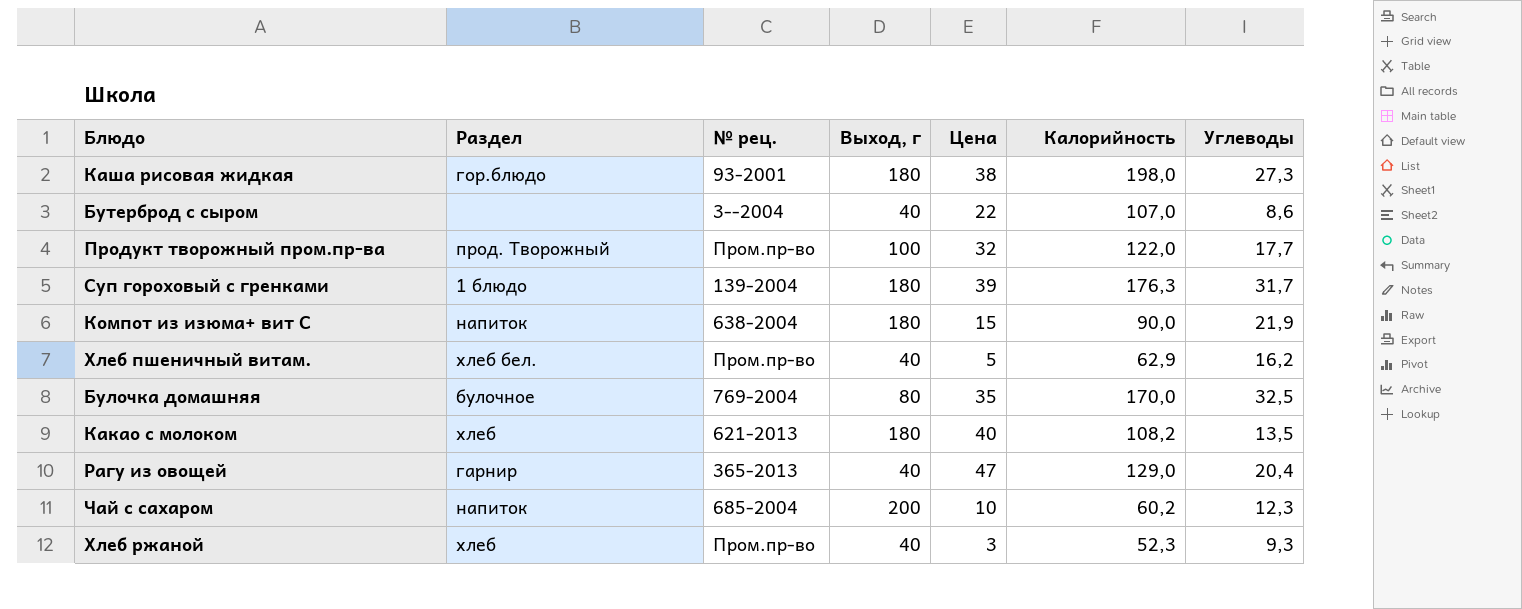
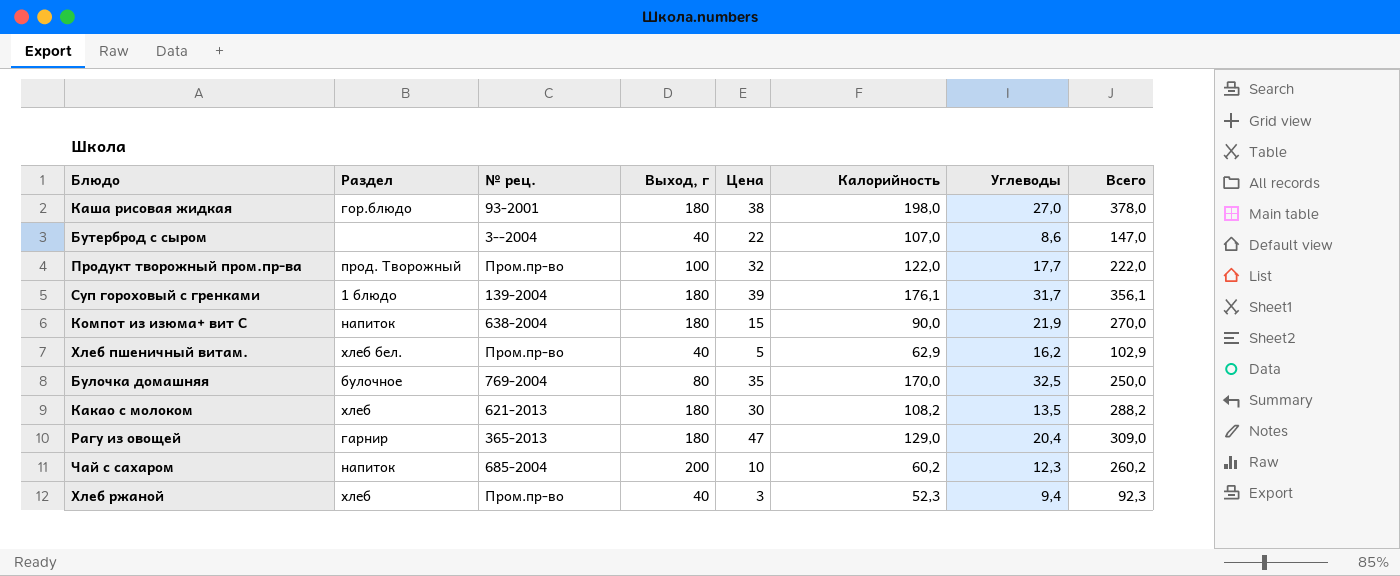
column Всего | formula: none -> [Выход, г] + [Калорийность]
Каша рисовая жидкая | Углеводы: 27,3 -> 27,0
Суп гороховый с гренками | Калорийность: 176,3 -> 176,1
Какао с молоком | Цена: 40 -> 30
Рагу из овощей | Выход, г: 40 -> 180
Хлеб ржаной | Углеводы: 9,3 -> 9,4

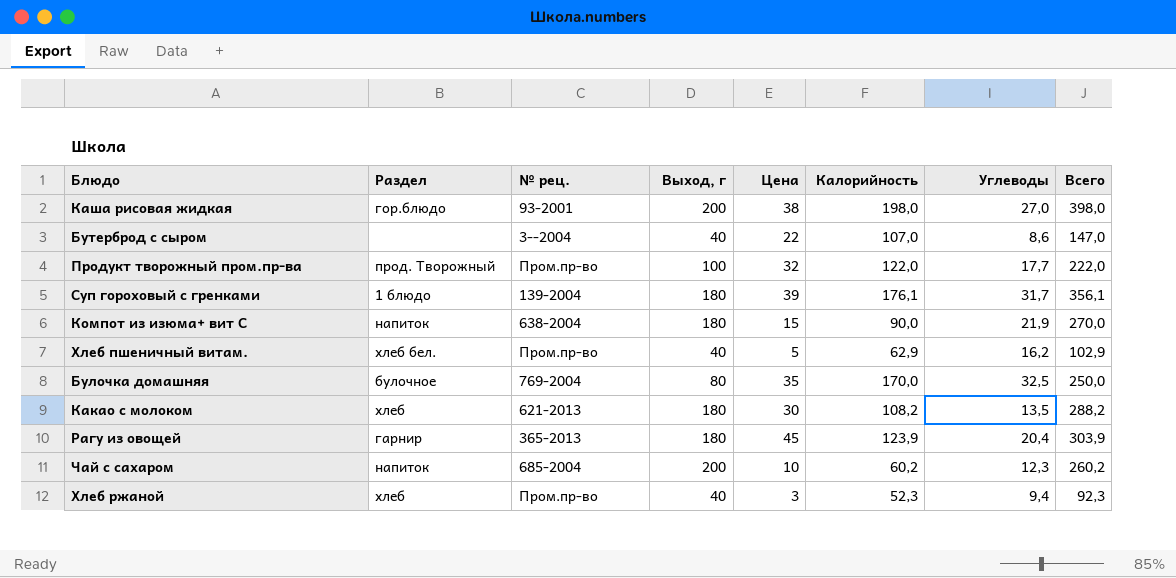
Каша рисовая жидкая | Выход, г: 180 -> 200
Каша рисовая жидкая | Всего: 378,0 -> 398,0
Рагу из овощей | Цена: 47 -> 45
Рагу из овощей | Калорийность: 129,0 -> 123,9
Рагу из овощей | Всего: 309,0 -> 303,9

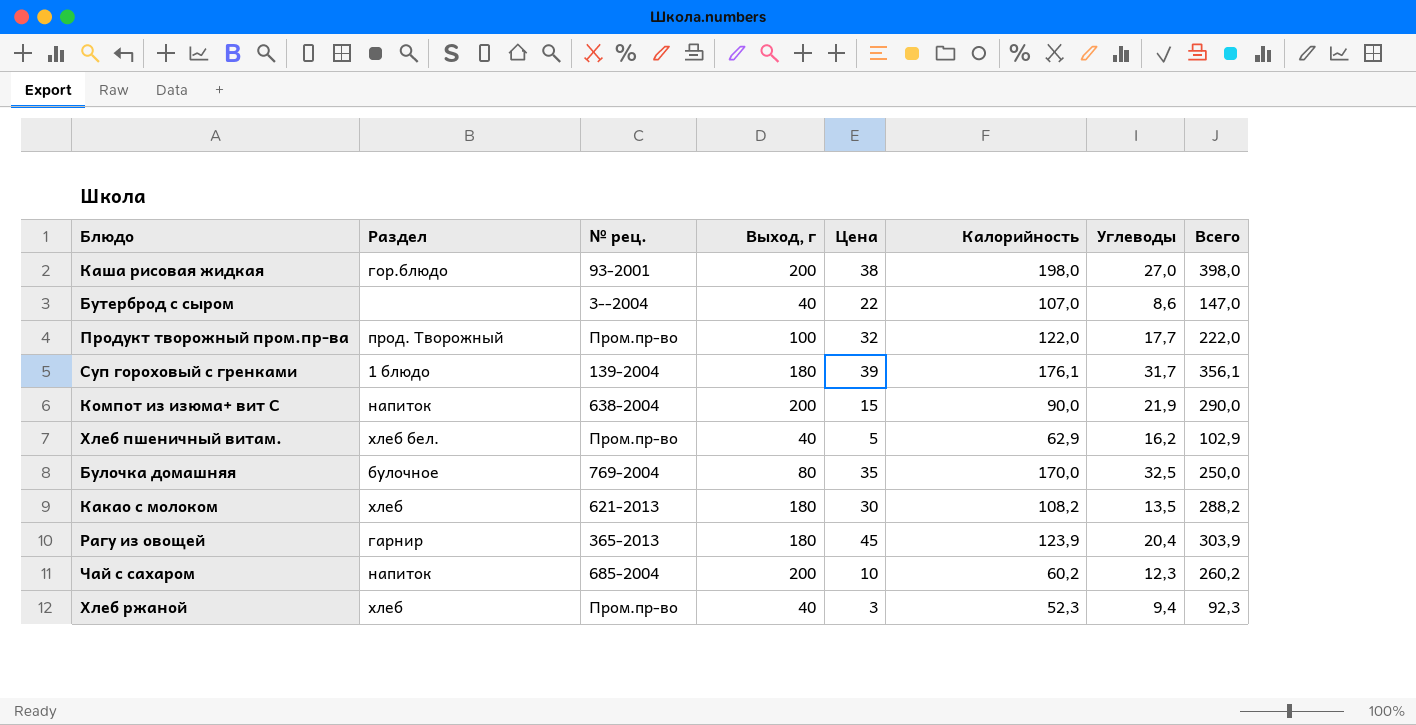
Компот из изюма+ вит С | Выход, г: 180 -> 200
Компот из изюма+ вит С | Всего: 270,0 -> 290,0

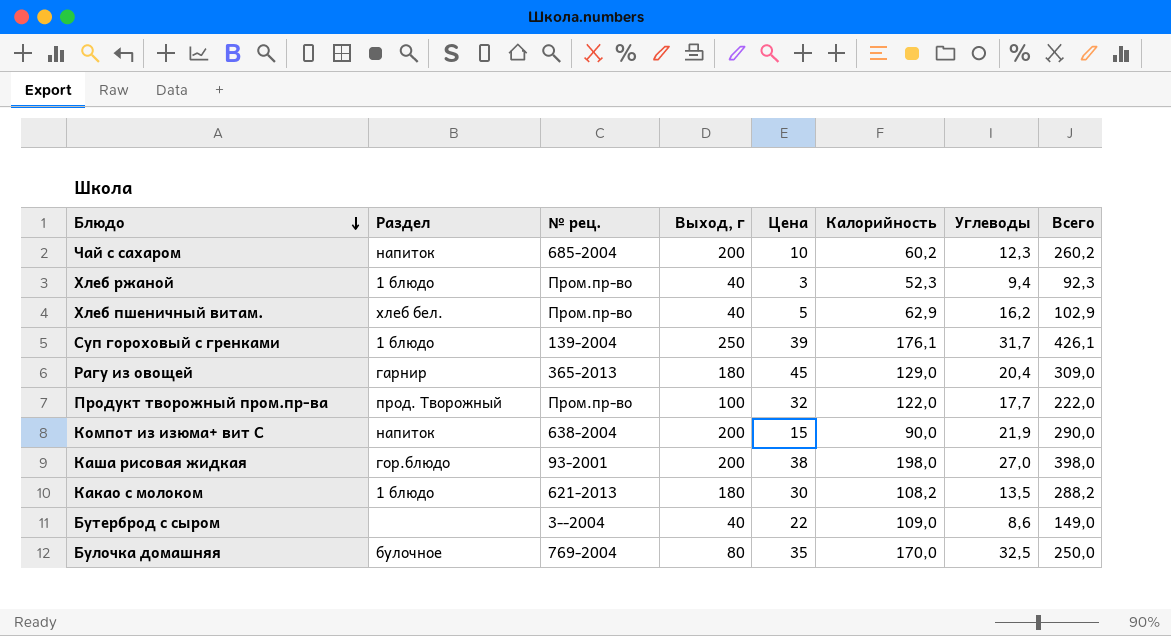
row order: none -> Блюдо descending
Хлеб ржаной | Раздел: хлеб -> 1 блюдо
Суп гороховый с гренками | Выход, г: 180 -> 250
Суп гороховый с гренками | Всего: 356,1 -> 426,1
Рагу из овощей | Калорийность: 123,9 -> 129,0
Рагу из овощей | Всего: 303,9 -> 309,0
Какао с молоком | Раздел: хлеб -> 1 блюдо
Бутерброд с сыром | Калорийность: 107,0 -> 109,0
Бутерброд с сыром | Всего: 147,0 -> 149,0

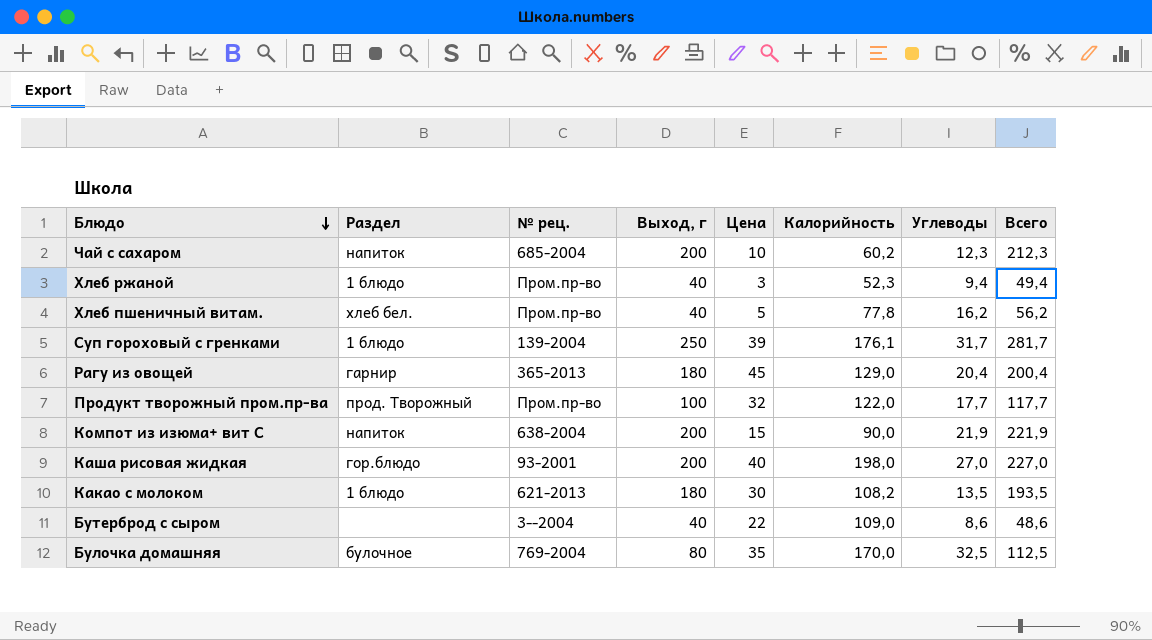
column Всего | formula: [Выход, г] + [Калорийность] -> [Выход, г] + [Углеводы]
Хлеб пшеничный витам. | Калорийность: 62,9 -> 77,8
Каша рисовая жидкая | Цена: 38 -> 40

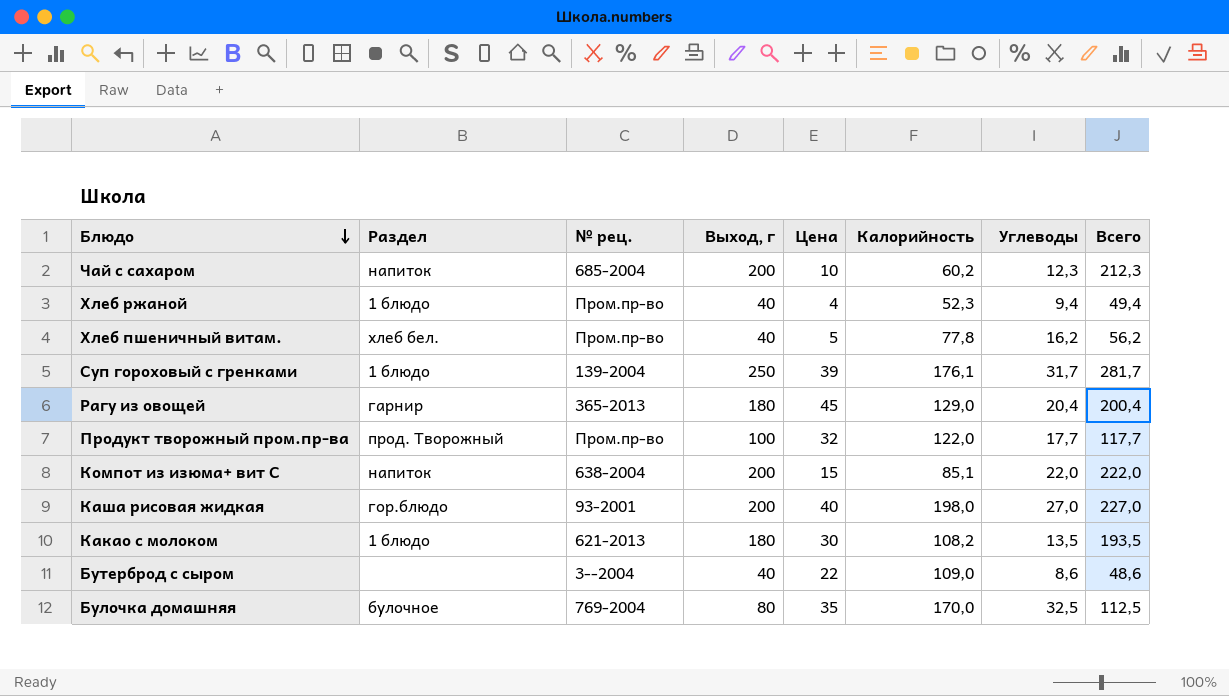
Хлеб ржаной | Цена: 3 -> 4
Компот из изюма+ вит С | Калорийность: 90,0 -> 85,1
Компот из изюма+ вит С | Углеводы: 21,9 -> 22,0
Компот из изюма+ вит С | Всего: 221,9 -> 222,0

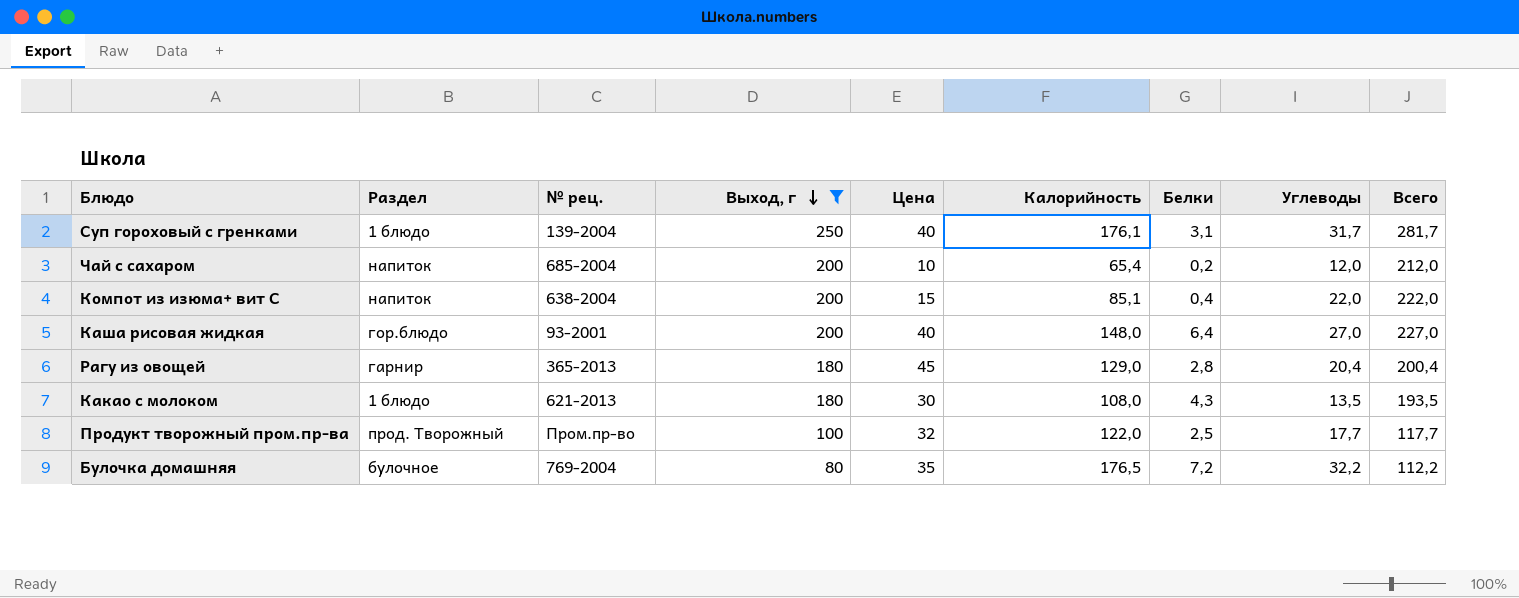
filter: none -> Выход, г != 40
row order: Блюдо descending -> Выход, г descending
column Белки | position: none -> 7
Суп гороховый с гренками | Цена: 39 -> 40
Чай с сахаром | Калорийность: 60,2 -> 65,4
Чай с сахаром | Углеводы: 12,3 -> 12,0
Чай с сахаром | Всего: 212,3 -> 212,0
Каша рисовая жидкая | Калорийность: 198,0 -> 148,0
Какао с молоком | Калорийность: 108,2 -> 108,0
Булочка домашняя | Калорийность: 170,0 -> 176,5
Булочка домашняя | Углеводы: 32,5 -> 32,2
Булочка домашняя | Всего: 112,5 -> 112,2

